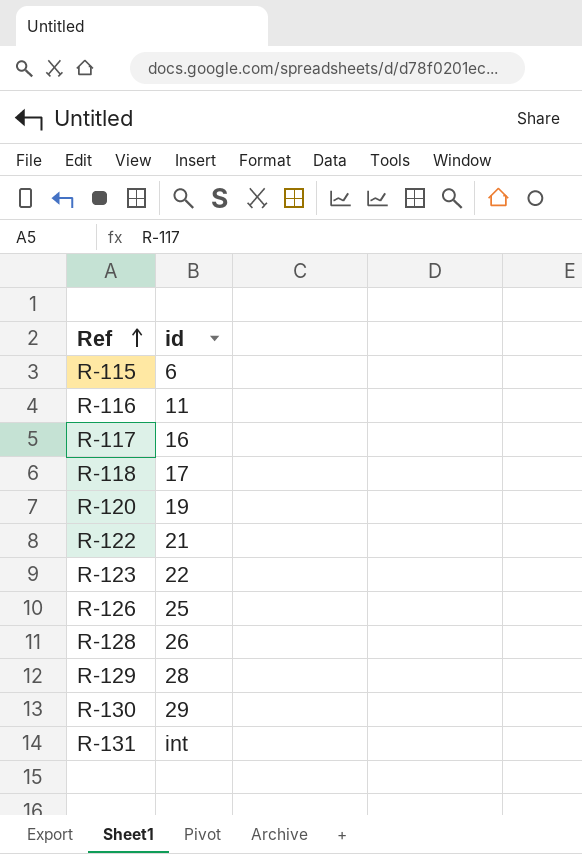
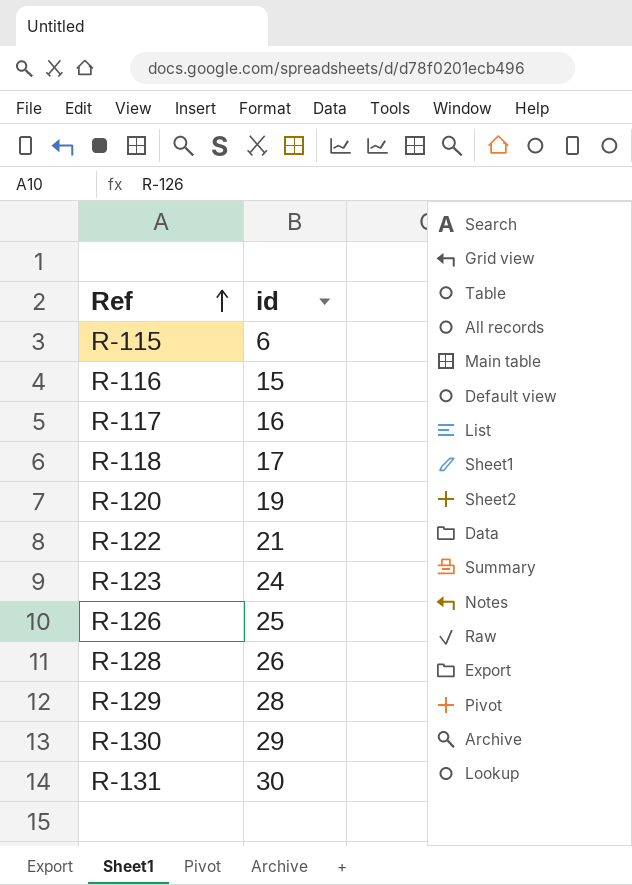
R-116 | id: 11 -> 15
R-123 | id: 22 -> 24
R-131 | id: int -> 30

